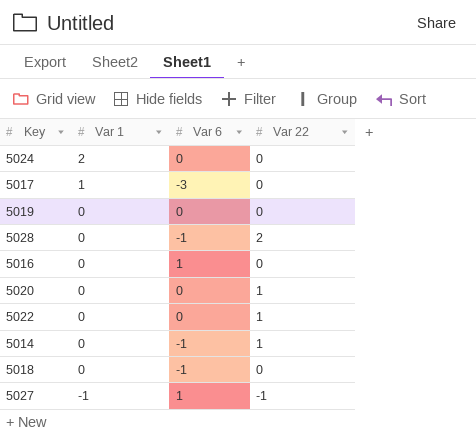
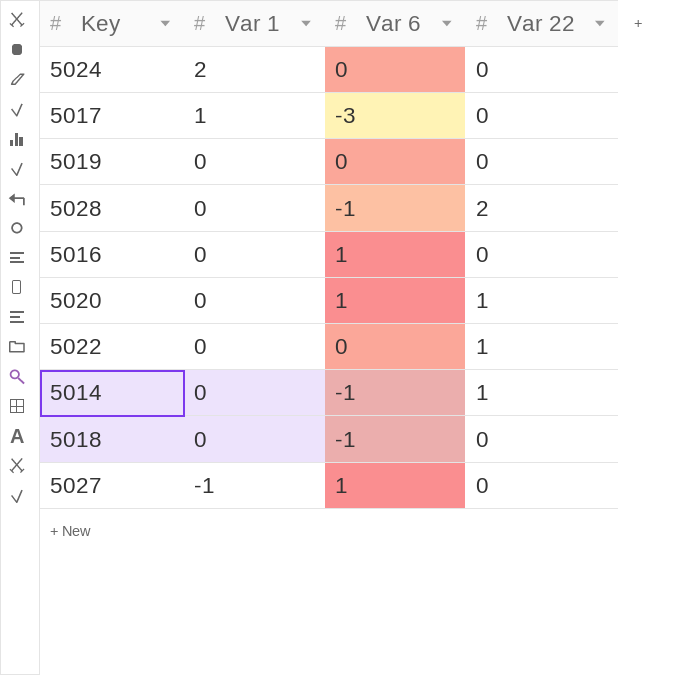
5020 | Var 6: 0 -> 1
5027 | Var 22: -1 -> 0

